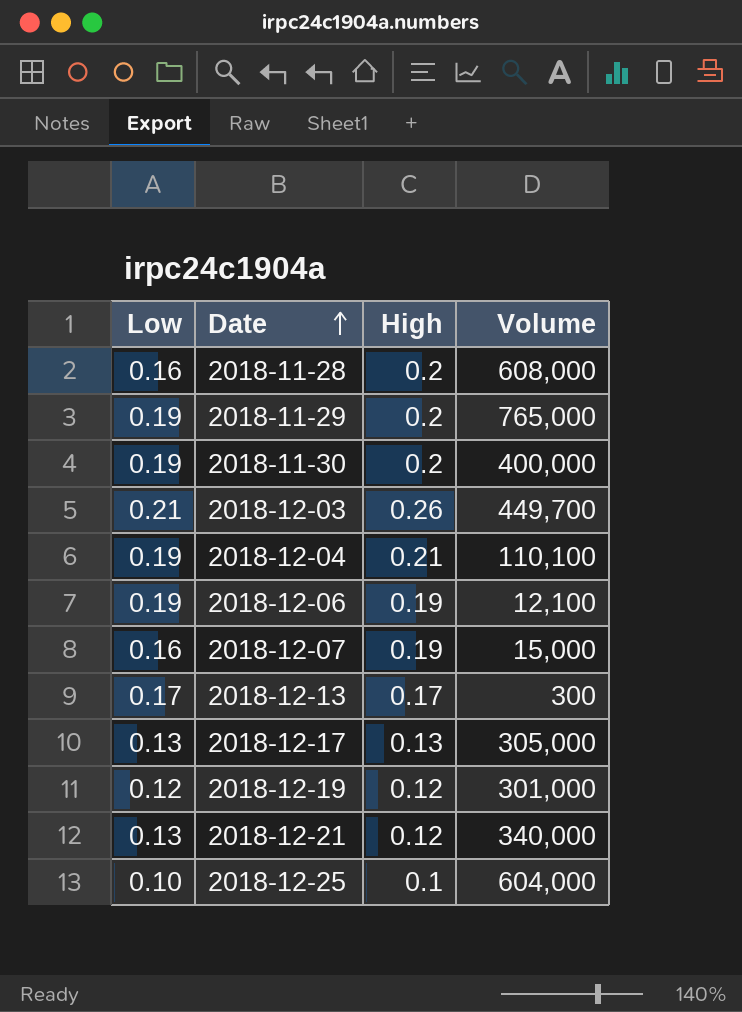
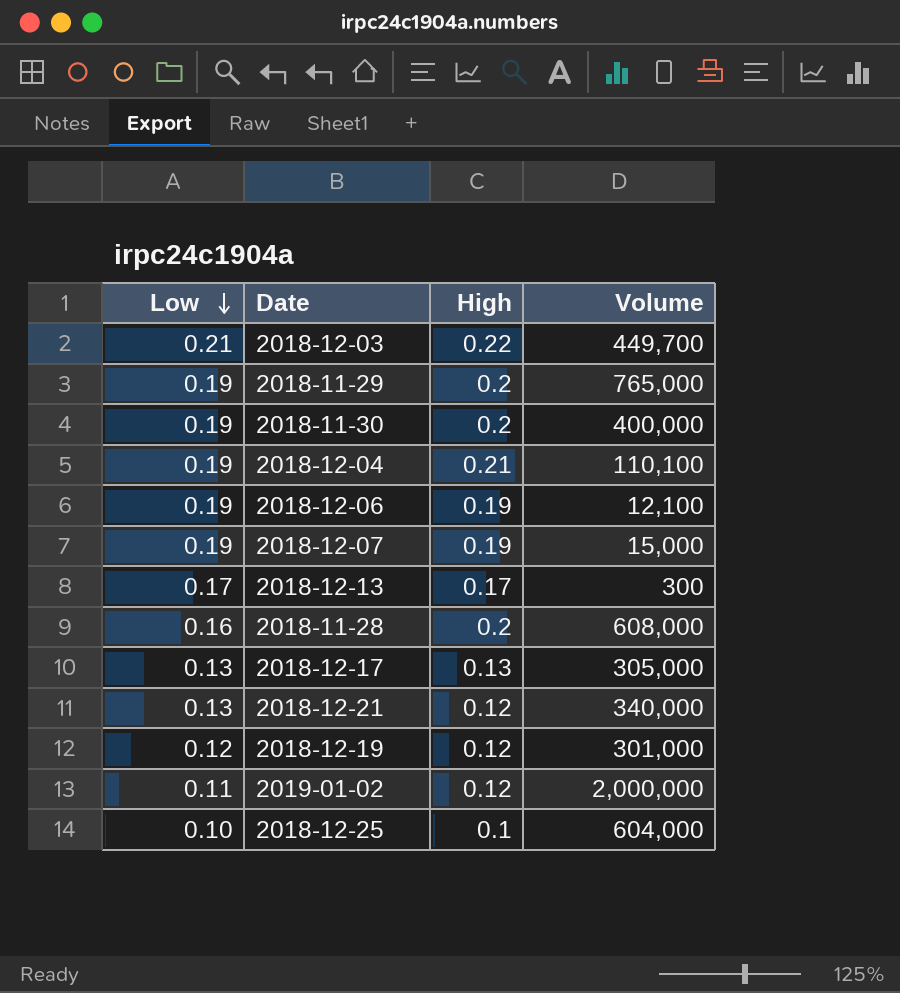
row order: Date ascending -> Low descending
2018-12-03 | High: 0.26 -> 0.22
2018-12-07 | Low: 0.16 -> 0.19
row 2019-01-02: none -> 0.11 | 0.12 | 2,000,000

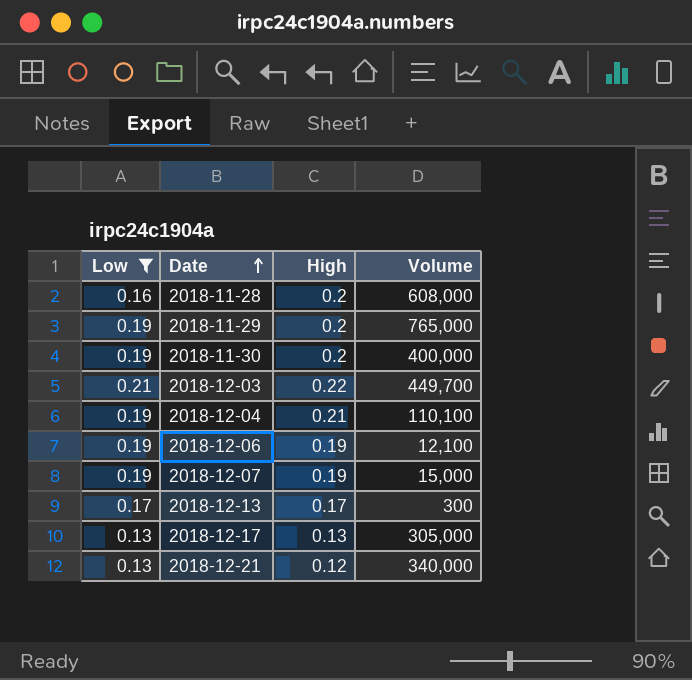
filter: none -> Low >= 0.13
row order: Low descending -> Date ascending

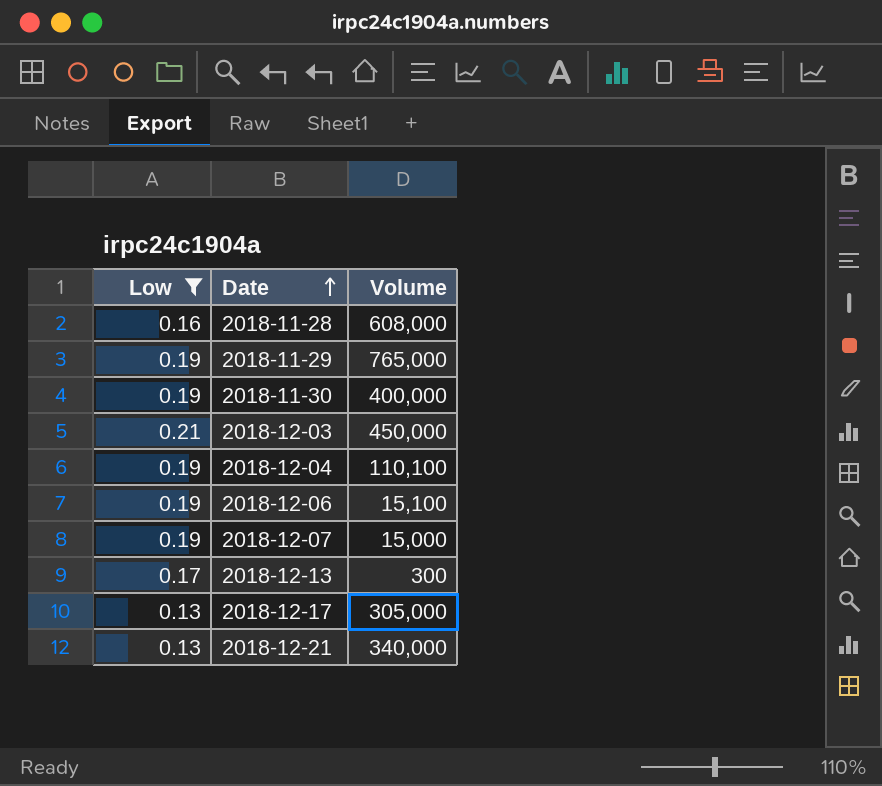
column High | position: 3 -> none
2018-12-03 | Volume: 449,700 -> 450,000
2018-12-06 | Volume: 12,100 -> 15,100

